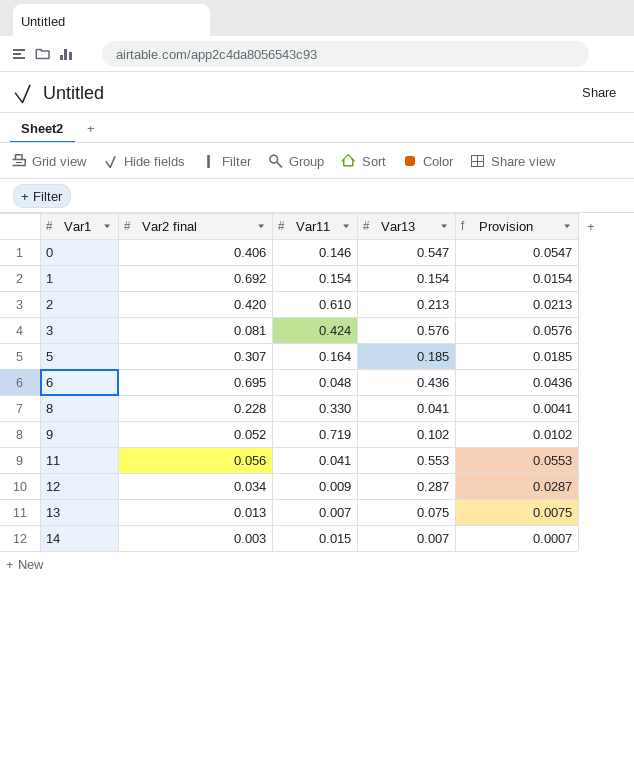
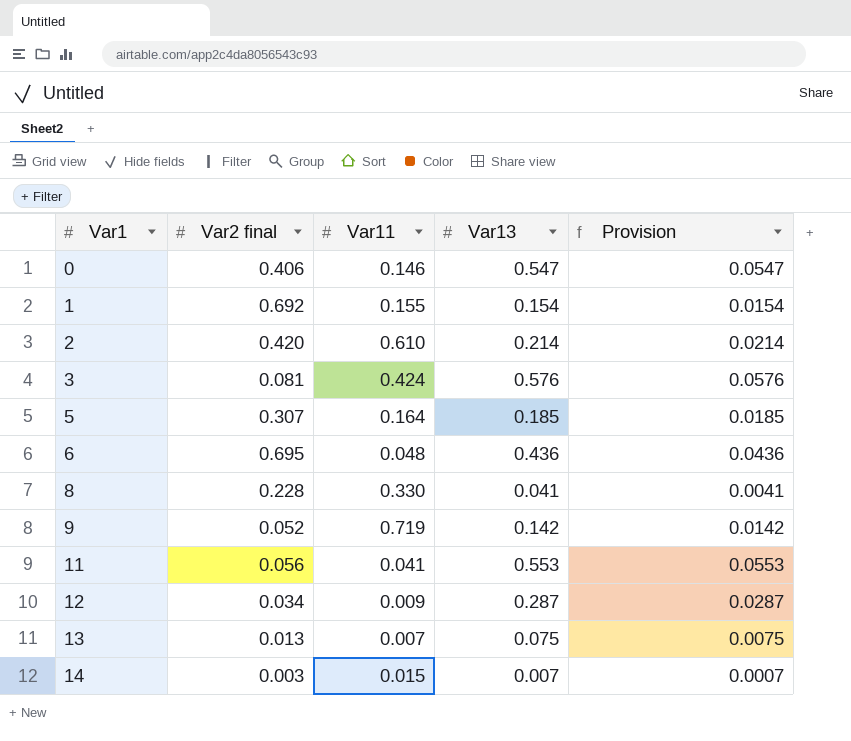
1 | Var11: 0.154 -> 0.155
2 | Var13: 0.213 -> 0.214
2 | Provision: 0.0213 -> 0.0214
9 | Var13: 0.102 -> 0.142
9 | Provision: 0.0102 -> 0.0142

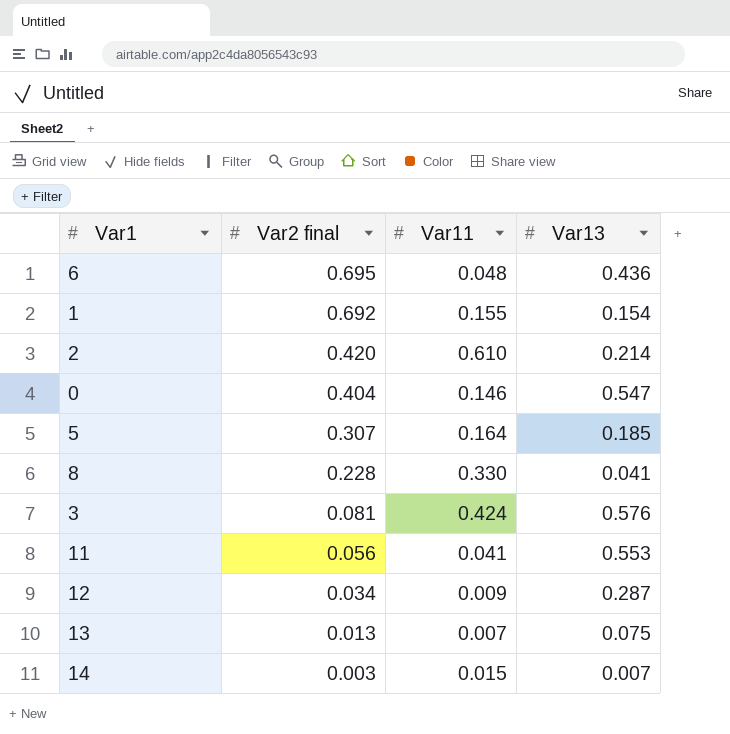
row order: Var1 ascending -> Var2 final descending
column Provision | formula: [Var13] * 0.1 -> none
row 9: 0.052 | 0.719 | 0.142 | 0.0142 -> none
0 | Var2 final: 0.406 -> 0.404

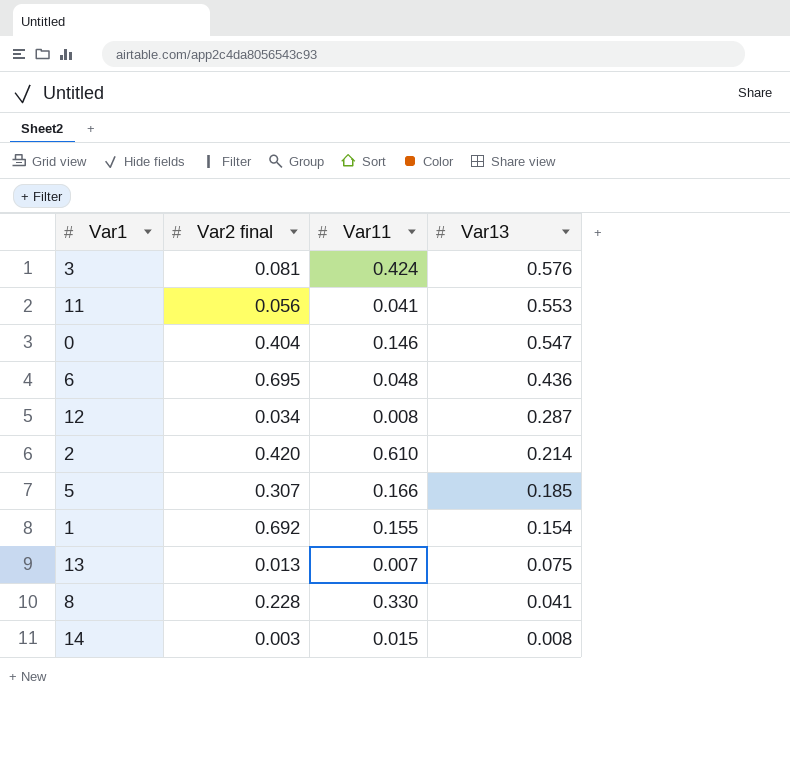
row order: Var2 final descending -> Var13 descending
12 | Var11: 0.009 -> 0.008
5 | Var11: 0.164 -> 0.166
14 | Var13: 0.007 -> 0.008

